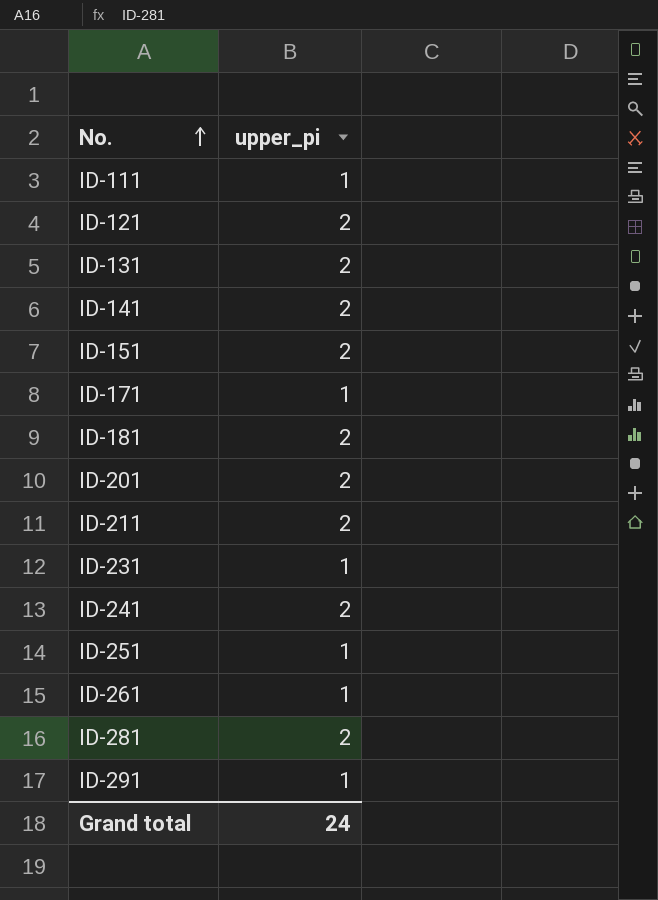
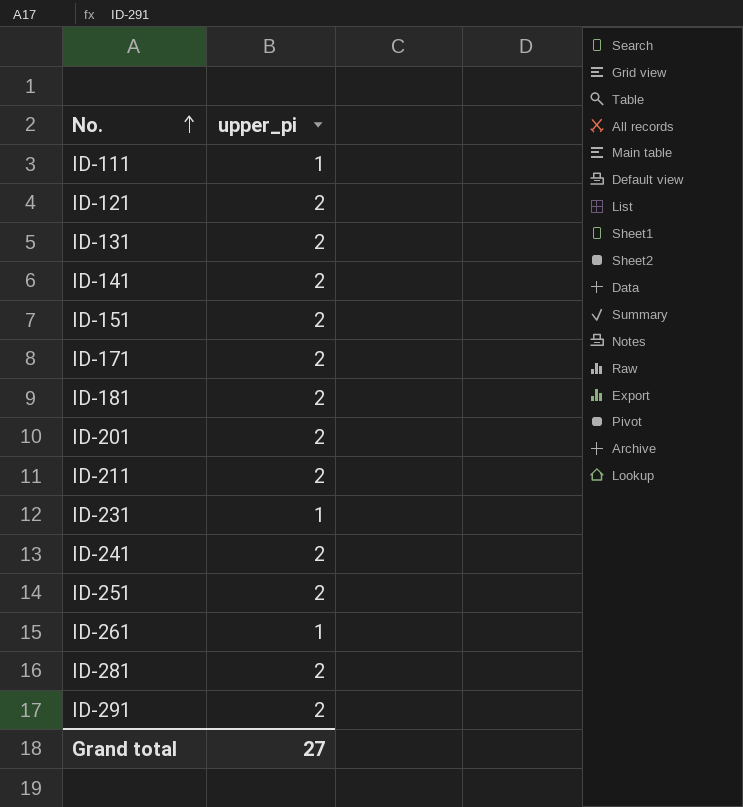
ID-171 | upper_pi: 1 -> 2
ID-251 | upper_pi: 1 -> 2
ID-291 | upper_pi: 1 -> 2
Grand total | upper_pi: 24 -> 27

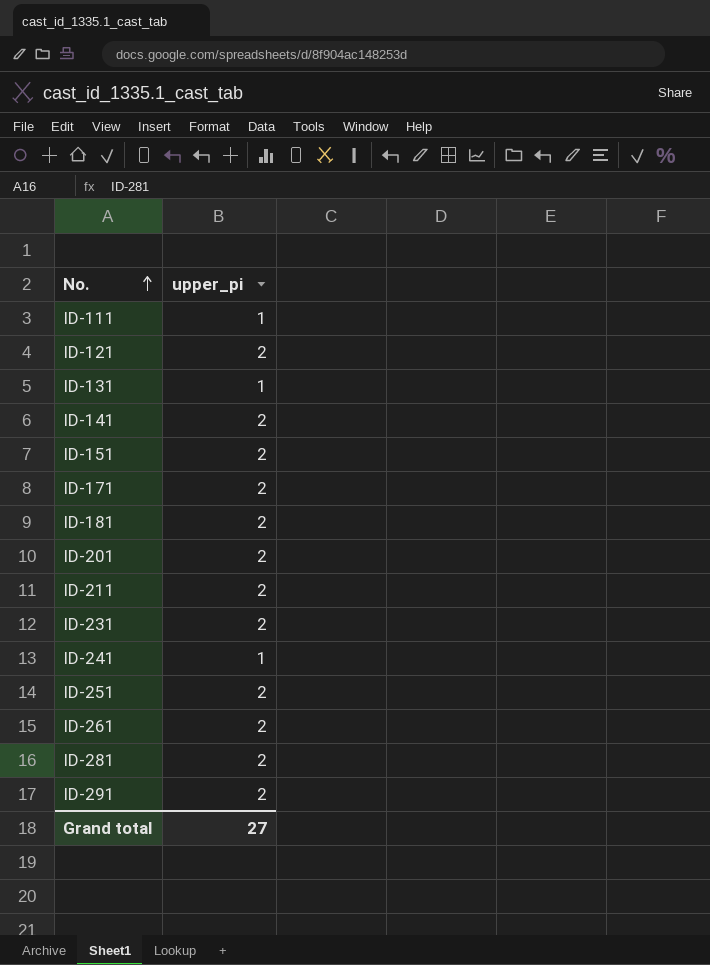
ID-131 | upper_pi: 2 -> 1
ID-231 | upper_pi: 1 -> 2
ID-241 | upper_pi: 2 -> 1
ID-261 | upper_pi: 1 -> 2

